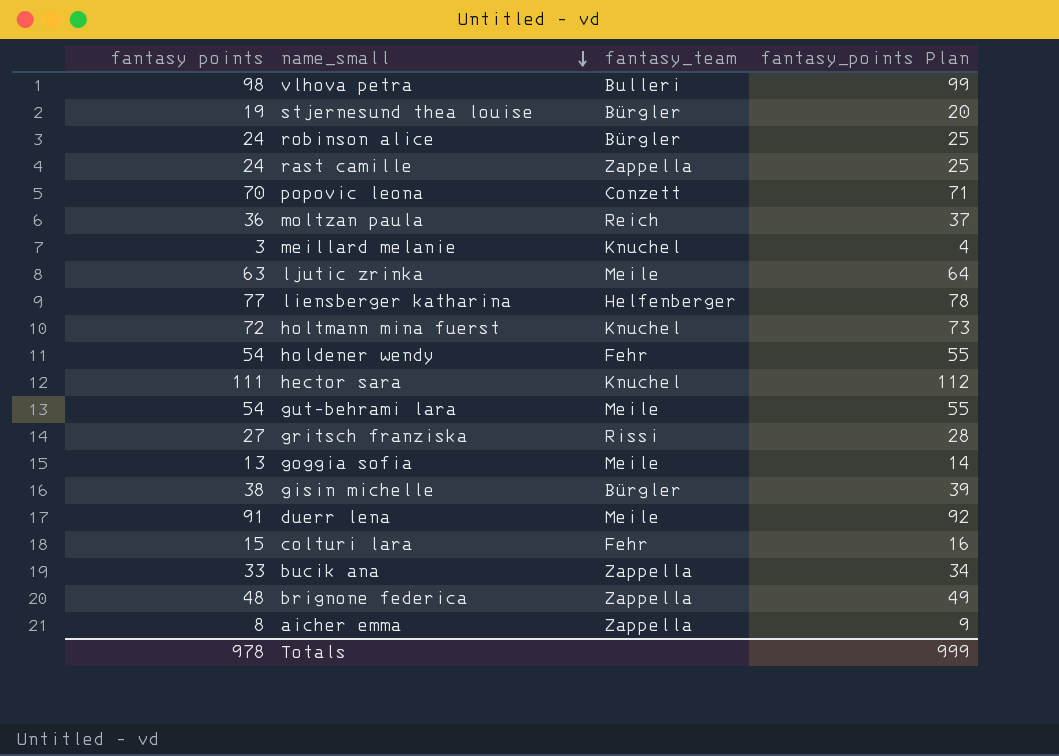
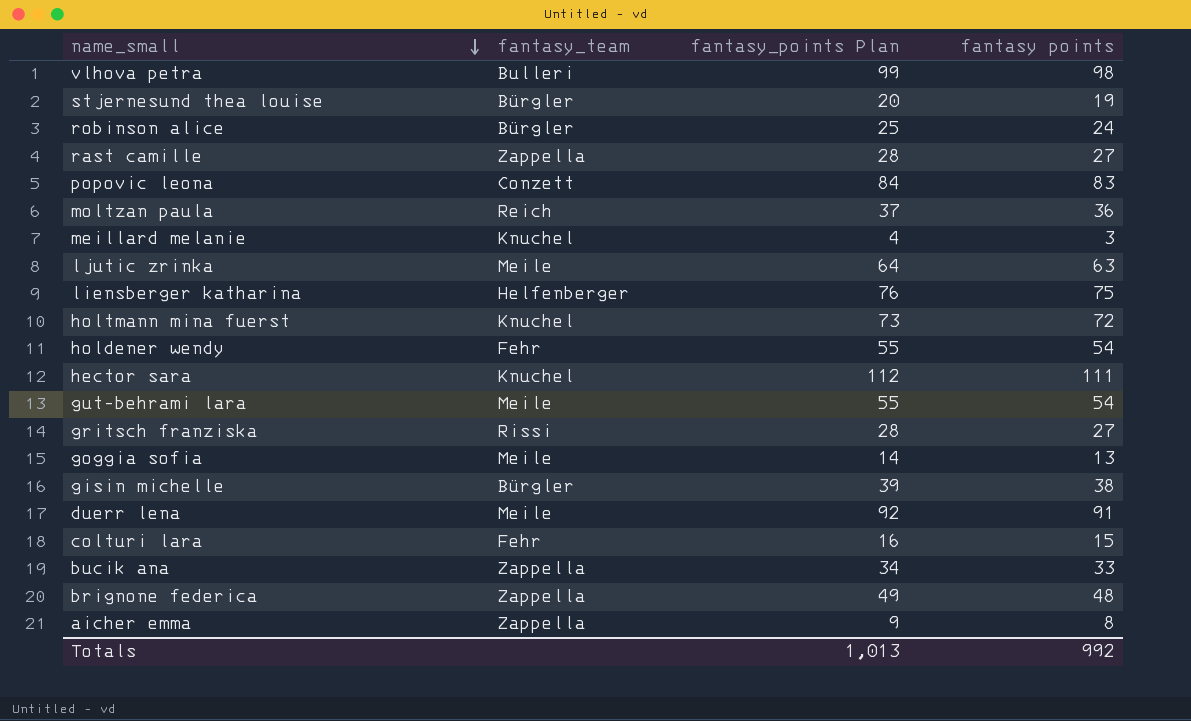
column fantasy points | position: 1 -> 4
rast camille | fantasy_points Plan: 25 -> 28
rast camille | fantasy points: 24 -> 27
popovic leona | fantasy_points Plan: 71 -> 84
popovic leona | fantasy points: 70 -> 83
liensberger katharina | fantasy_points Plan: 78 -> 76
liensberger katharina | fantasy points: 77 -> 75
Totals | fantasy_points Plan: 999 -> 1,013
Totals | fantasy points: 978 -> 992

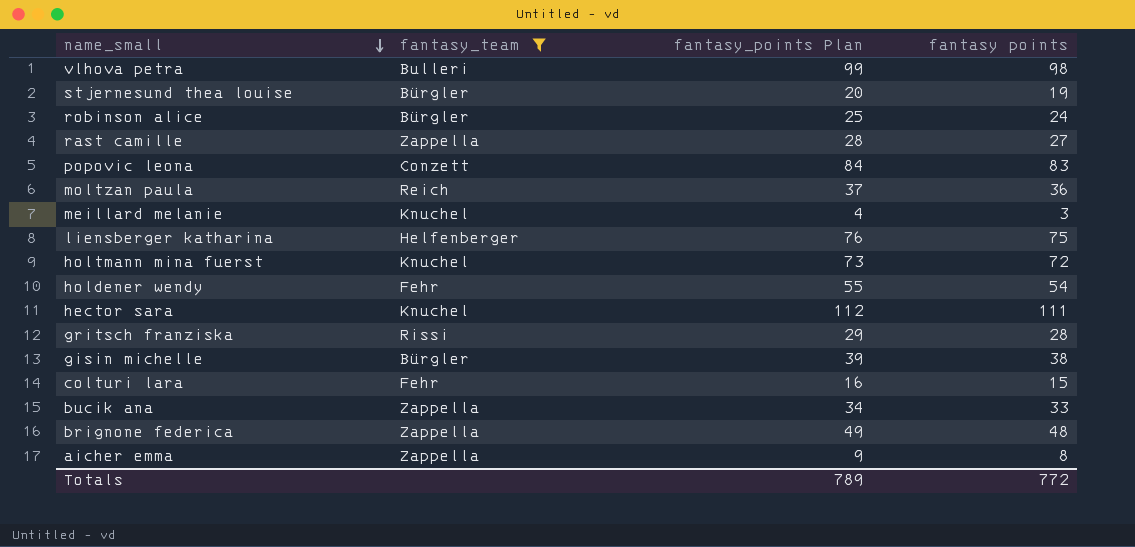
filter: none -> fantasy_team != Meile
gritsch franziska | fantasy_points Plan: 28 -> 29
gritsch franziska | fantasy points: 27 -> 28
Totals | fantasy_points Plan: 1,013 -> 789
Totals | fantasy points: 992 -> 772

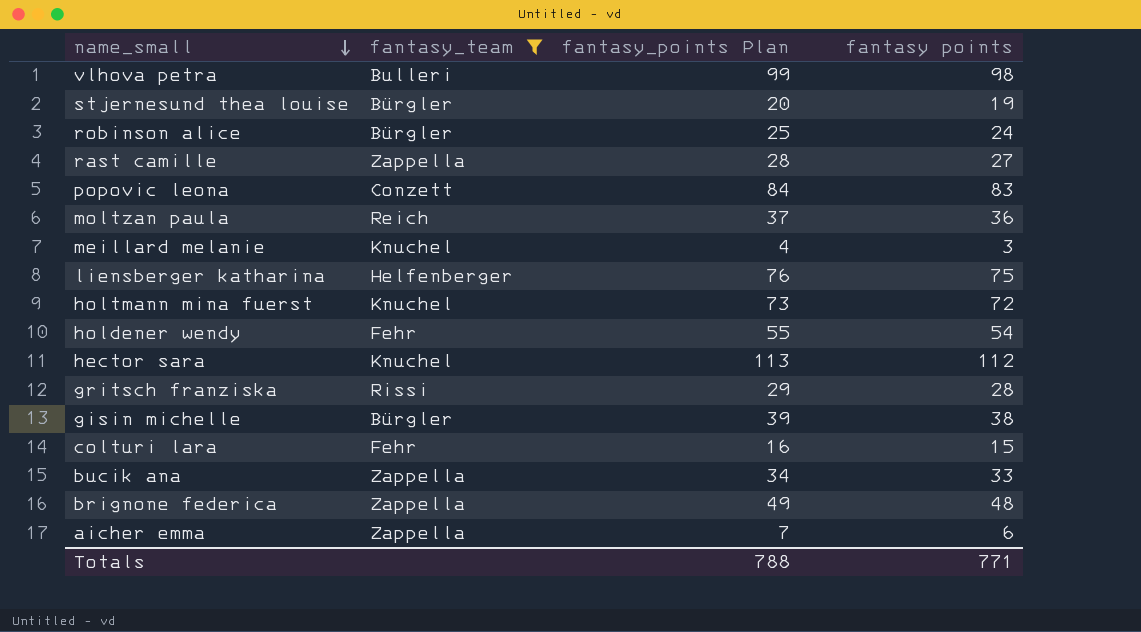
hector sara | fantasy_points Plan: 112 -> 113
hector sara | fantasy points: 111 -> 112
aicher emma | fantasy_points Plan: 9 -> 7
aicher emma | fantasy points: 8 -> 6
Totals | fantasy_points Plan: 789 -> 788
Totals | fantasy points: 772 -> 771

